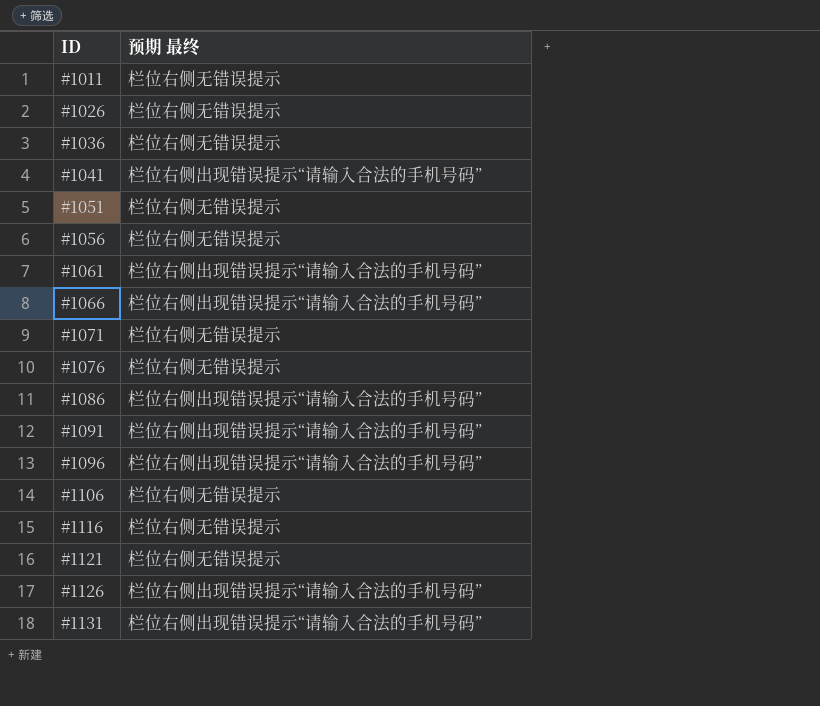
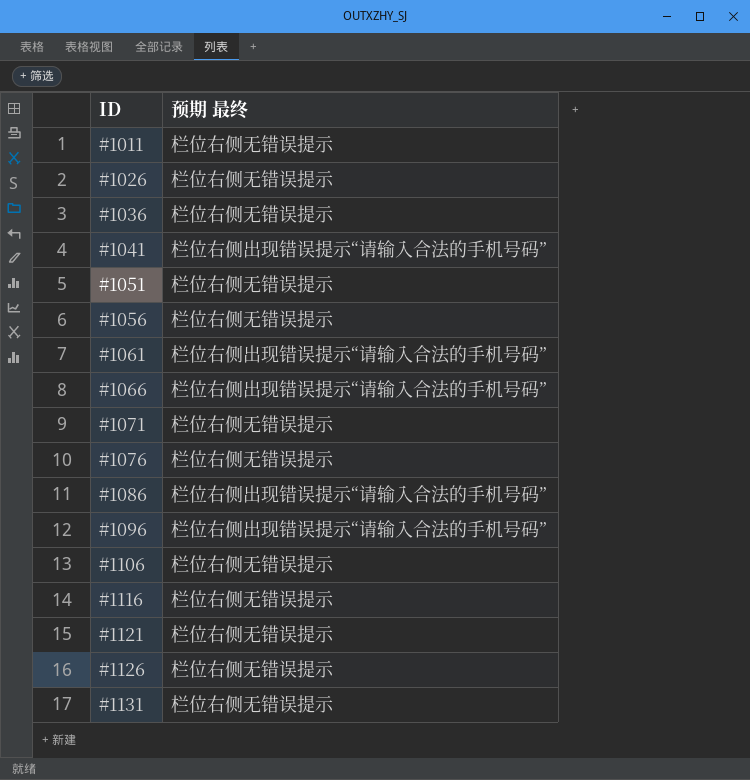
row #1091: 栏位右侧出现错误提示“请输入合法的手机号码” -> none
#1126 | 预期 最终: 栏位右侧出现错误提示“请输入合法的手机号码” -> 栏位右侧无错误提示
#1131 | 预期 最终: 栏位右侧出现错误提示“请输入合法的手机号码” -> 栏位右侧无错误提示

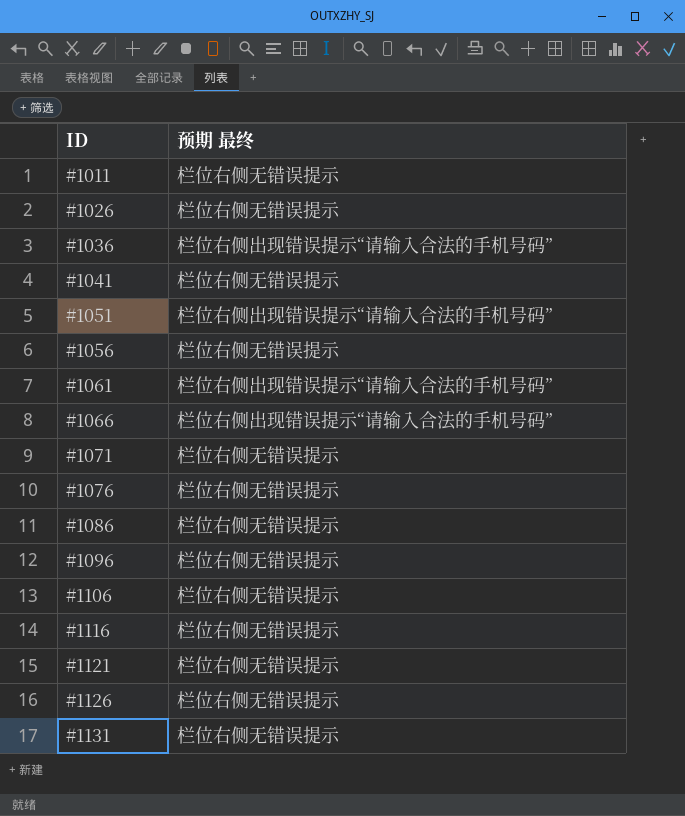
#1036 | 预期 最终: 栏位右侧无错误提示 -> 栏位右侧出现错误提示“请输入合法的手机号码”
#1041 | 预期 最终: 栏位右侧出现错误提示“请输入合法的手机号码” -> 栏位右侧无错误提示
#1051 | 预期 最终: 栏位右侧无错误提示 -> 栏位右侧出现错误提示“请输入合法的手机号码”
#1086 | 预期 最终: 栏位右侧出现错误提示“请输入合法的手机号码” -> 栏位右侧无错误提示
#1096 | 预期 最终: 栏位右侧出现错误提示“请输入合法的手机号码” -> 栏位右侧无错误提示

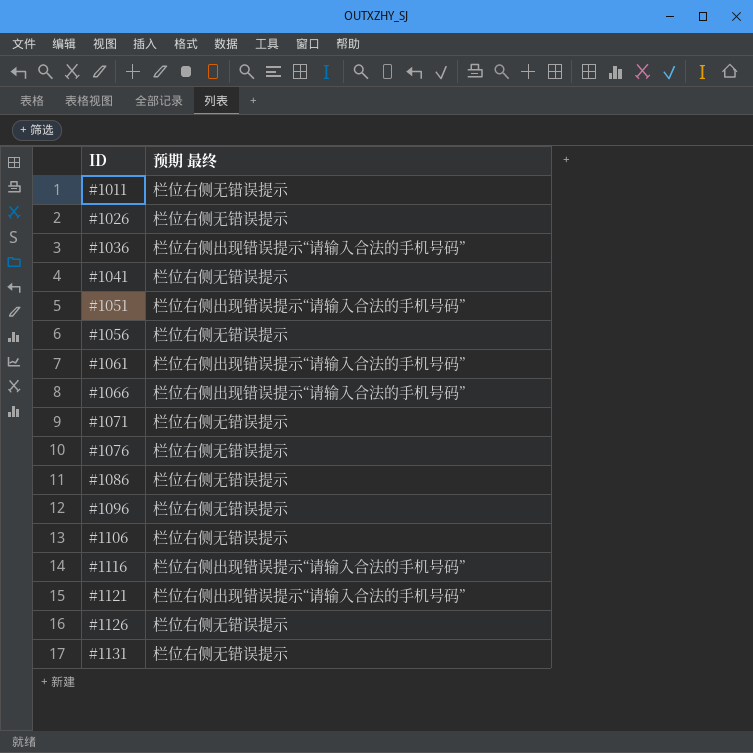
#1116 | 预期 最终: 栏位右侧无错误提示 -> 栏位右侧出现错误提示“请输入合法的手机号码”
#1121 | 预期 最终: 栏位右侧无错误提示 -> 栏位右侧出现错误提示“请输入合法的手机号码”

